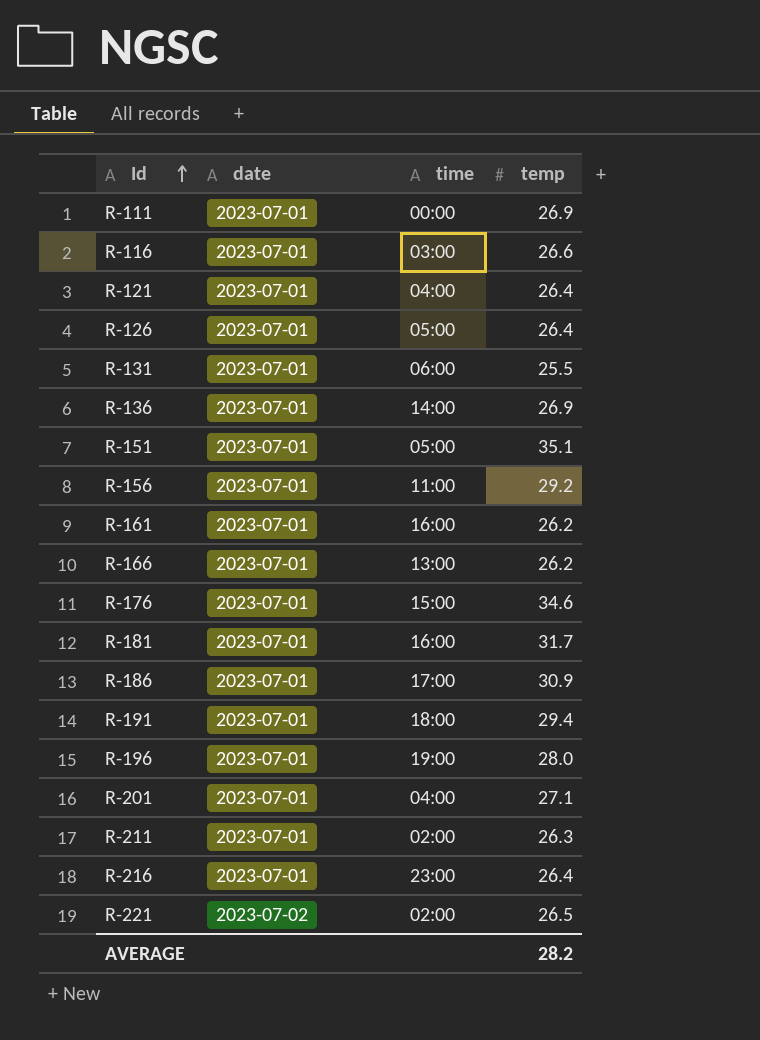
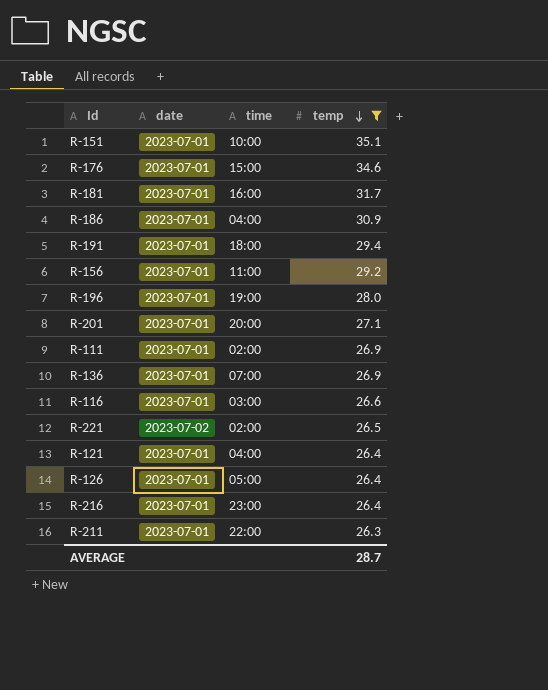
filter: none -> temp >= 26.3
row order: Id ascending -> temp descending
R-151 | time: 05:00 -> 10:00
R-186 | time: 17:00 -> 04:00
R-201 | time: 04:00 -> 20:00
R-111 | time: 00:00 -> 02:00
R-136 | time: 14:00 -> 07:00
R-211 | time: 02:00 -> 22:00
AVERAGE | temp: 28.2 -> 28.7

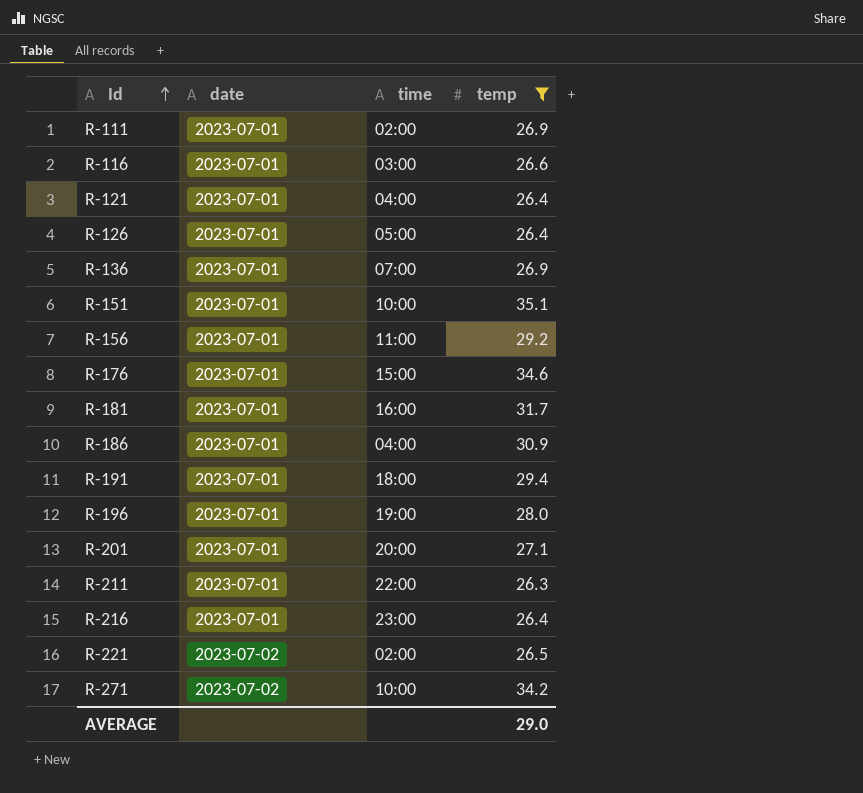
row order: temp descending -> Id ascending
row R-271: none -> 2023-07-02 | 10:00 | 34.2
AVERAGE | temp: 28.7 -> 29.0

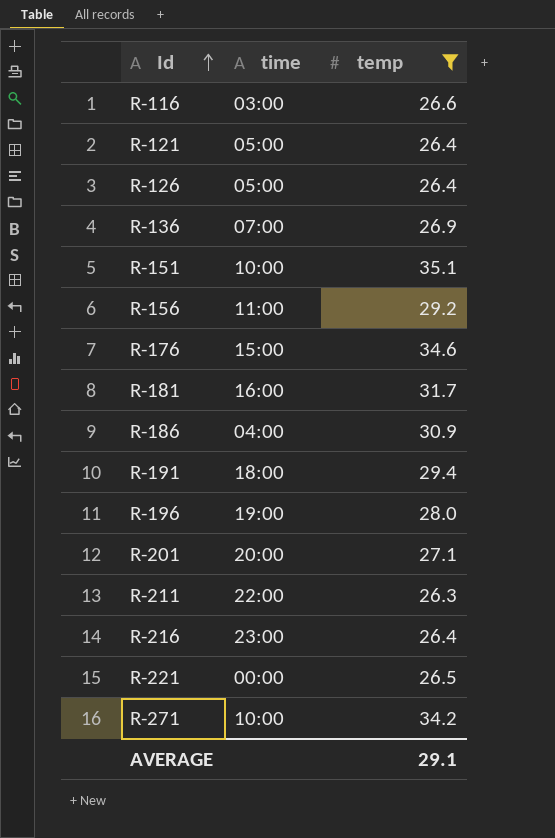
column date | position: 2 -> none
row R-111: 2023-07-01 | 02:00 | 26.9 -> none
R-121 | time: 04:00 -> 05:00
R-221 | time: 02:00 -> 00:00
AVERAGE | temp: 29.0 -> 29.1

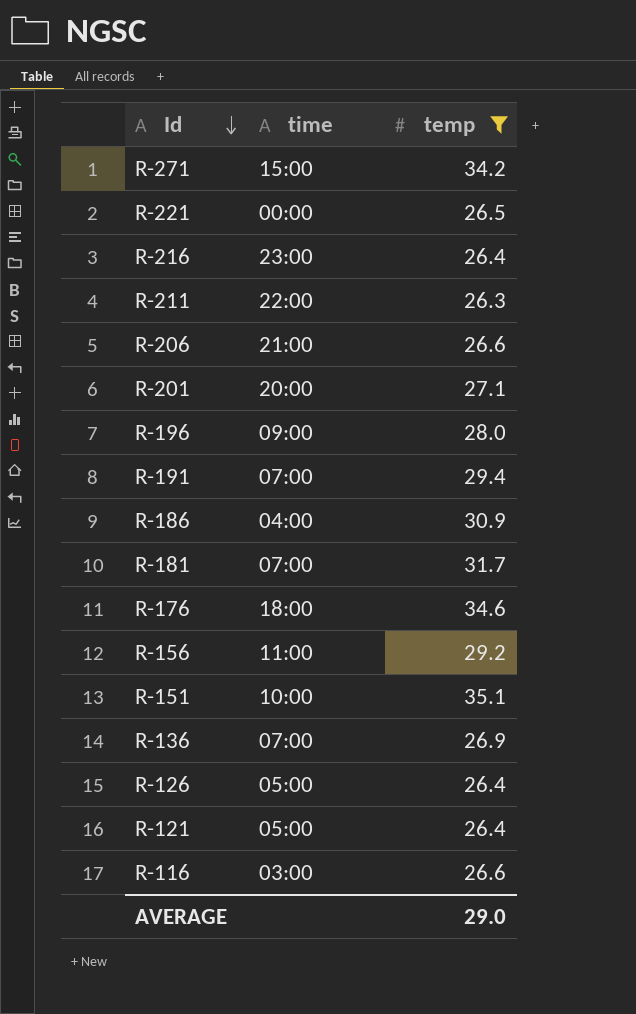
row order: Id ascending -> Id descending
R-271 | time: 10:00 -> 15:00
row R-206: none -> 21:00 | 26.6
R-196 | time: 19:00 -> 09:00
R-191 | time: 18:00 -> 07:00
R-181 | time: 16:00 -> 07:00
R-176 | time: 15:00 -> 18:00
AVERAGE | temp: 29.1 -> 29.0

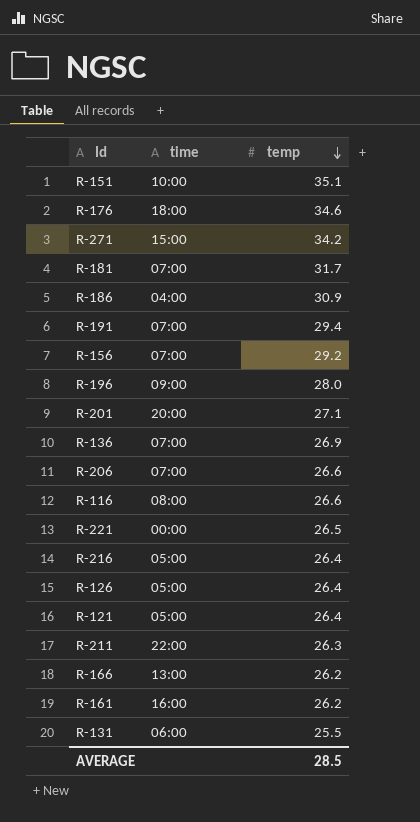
filter: temp >= 26.3 -> none
row order: Id descending -> temp descending
R-156 | time: 11:00 -> 07:00
R-206 | time: 21:00 -> 07:00
R-116 | time: 03:00 -> 08:00
R-216 | time: 23:00 -> 05:00
AVERAGE | temp: 29.0 -> 28.5

